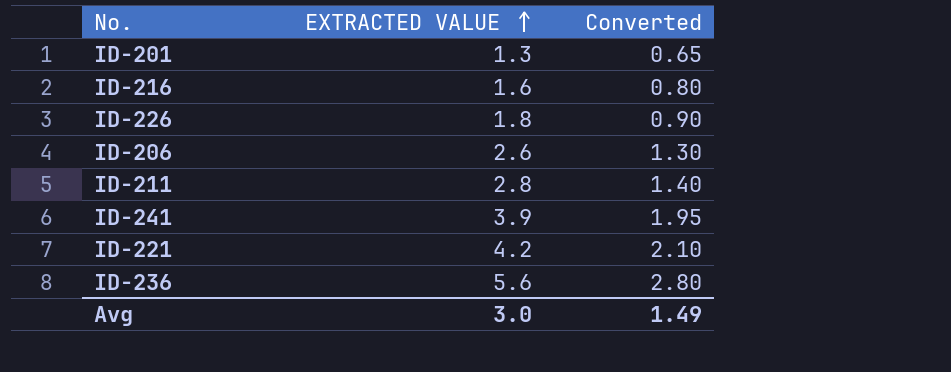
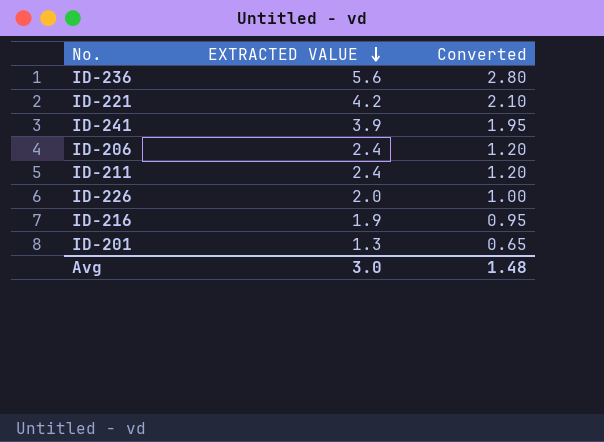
row order: EXTRACTED VALUE ascending -> EXTRACTED VALUE descending
ID-206 | EXTRACTED VALUE: 2.6 -> 2.4
ID-206 | Converted: 1.30 -> 1.20
ID-211 | EXTRACTED VALUE: 2.8 -> 2.4
ID-211 | Converted: 1.40 -> 1.20
ID-226 | EXTRACTED VALUE: 1.8 -> 2.0
ID-226 | Converted: 0.90 -> 1.00
ID-216 | EXTRACTED VALUE: 1.6 -> 1.9
ID-216 | Converted: 0.80 -> 0.95
Avg | Converted: 1.49 -> 1.48

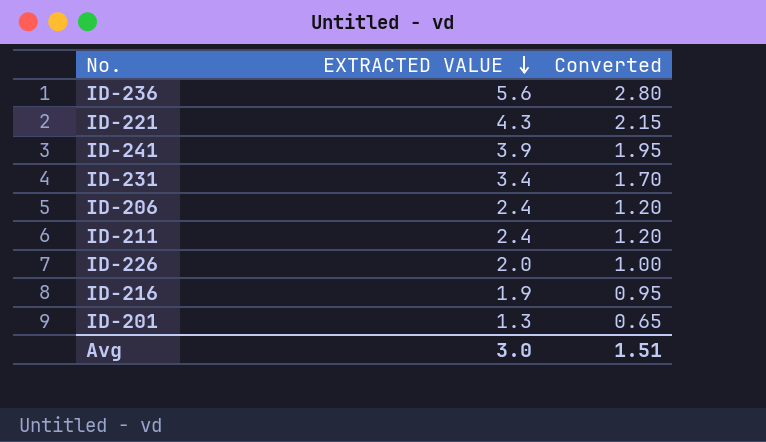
ID-221 | EXTRACTED VALUE: 4.2 -> 4.3
ID-221 | Converted: 2.10 -> 2.15
row ID-231: none -> 3.4 | 1.70
Avg | Converted: 1.48 -> 1.51

